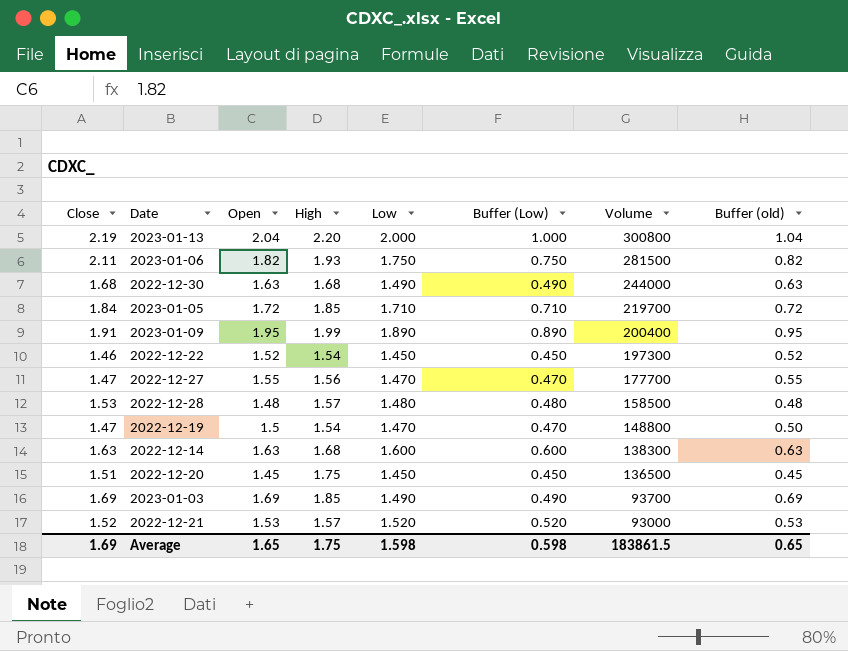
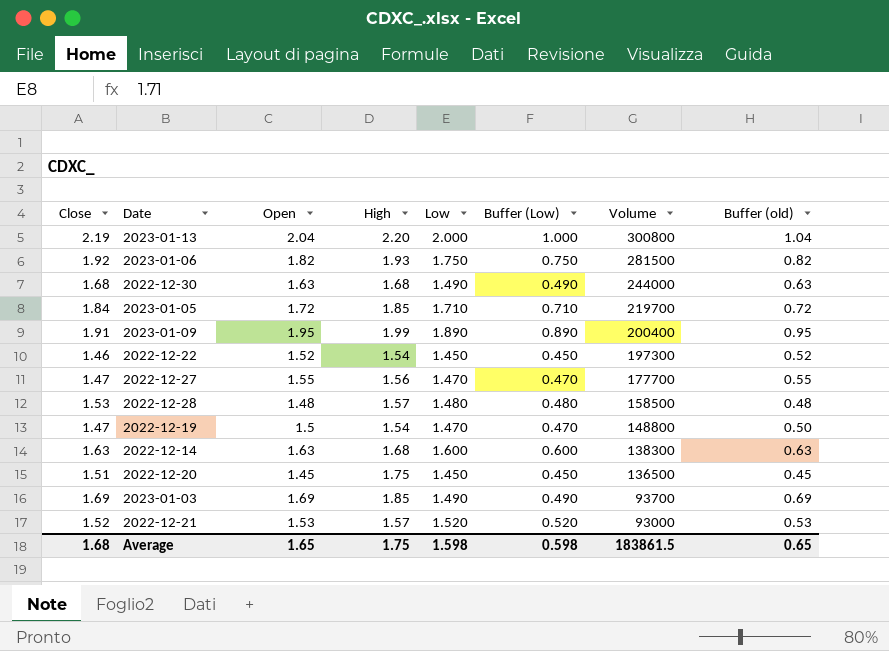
2023-01-06 | Close: 2.11 -> 1.92
Average | Close: 1.69 -> 1.68

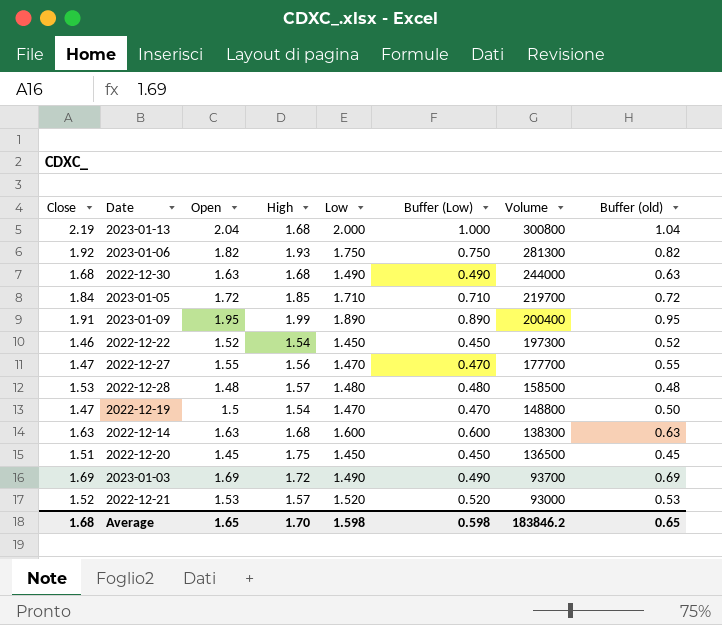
2023-01-13 | High: 2.20 -> 1.68
2023-01-06 | Volume: 281500 -> 281300
2023-01-03 | High: 1.85 -> 1.72
Average | High: 1.75 -> 1.70
Average | Volume: 183861.5 -> 183846.2

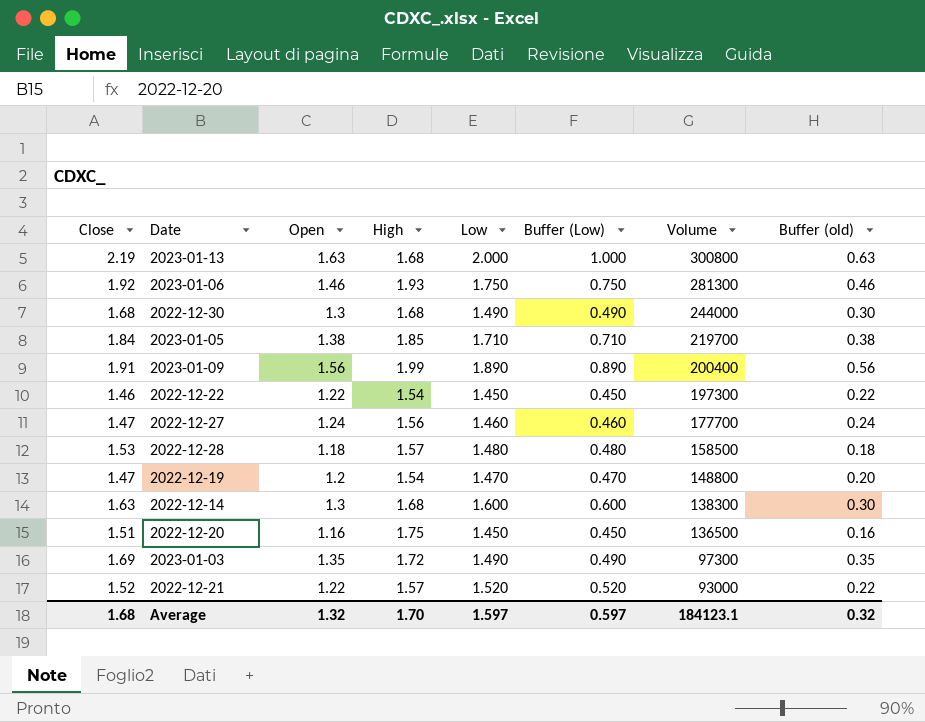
2023-01-13 | Open: 2.04 -> 1.63
2023-01-13 | Buffer (old): 1.04 -> 0.63
2023-01-06 | Open: 1.82 -> 1.46
2023-01-06 | Buffer (old): 0.82 -> 0.46
2022-12-30 | Open: 1.63 -> 1.3
2022-12-30 | Buffer (old): 0.63 -> 0.30
2023-01-05 | Open: 1.72 -> 1.38
2023-01-05 | Buffer (old): 0.72 -> 0.38
2023-01-09 | Open: 1.95 -> 1.56
2023-01-09 | Buffer (old): 0.95 -> 0.56
2022-12-22 | Open: 1.52 -> 1.22
2022-12-22 | Buffer (old): 0.52 -> 0.22
2022-12-27 | Open: 1.55 -> 1.24
2022-12-27 | Low: 1.470 -> 1.460
2022-12-27 | Buffer (Low): 0.470 -> 0.460
2022-12-27 | Buffer (old): 0.55 -> 0.24
2022-12-28 | Open: 1.48 -> 1.18
2022-12-28 | Buffer (old): 0.48 -> 0.18
2022-12-19 | Open: 1.5 -> 1.2
2022-12-19 | Buffer (old): 0.50 -> 0.20
2022-12-14 | Open: 1.63 -> 1.3
2022-12-14 | Buffer (old): 0.63 -> 0.30
2022-12-20 | Open: 1.45 -> 1.16
2022-12-20 | Buffer (old): 0.45 -> 0.16
2023-01-03 | Open: 1.69 -> 1.35
2023-01-03 | Volume: 93700 -> 97300
2023-01-03 | Buffer (old): 0.69 -> 0.35
2022-12-21 | Open: 1.53 -> 1.22
2022-12-21 | Buffer (old): 0.53 -> 0.22
Average | Open: 1.65 -> 1.32
Average | Low: 1.598 -> 1.597
Average | Buffer (Low): 0.598 -> 0.597
Average | Volume: 183846.2 -> 184123.1
Average | Buffer (old): 0.65 -> 0.32

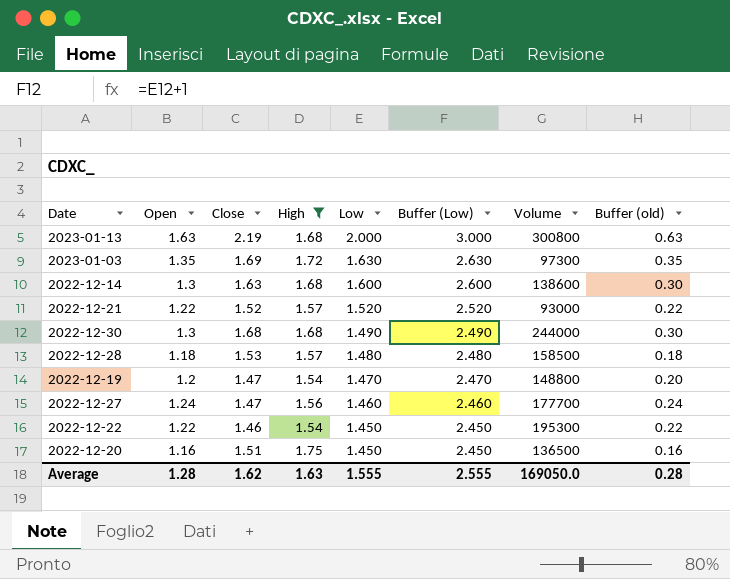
filter: none -> High <= 1.75
row order: Volume descending -> Low descending
column Close | position: 1 -> 3
column Buffer (Low) | formula: [Low] - 1 -> [Low] + 1
2023-01-03 | Low: 1.490 -> 1.630
2022-12-14 | Volume: 138300 -> 138600
2022-12-22 | Volume: 197300 -> 195300
Average | Open: 1.32 -> 1.28
Average | Close: 1.68 -> 1.62
Average | High: 1.70 -> 1.63
Average | Low: 1.597 -> 1.555
Average | Buffer (Low): 0.597 -> 2.555
Average | Volume: 184123.1 -> 169050.0
Average | Buffer (old): 0.32 -> 0.28

